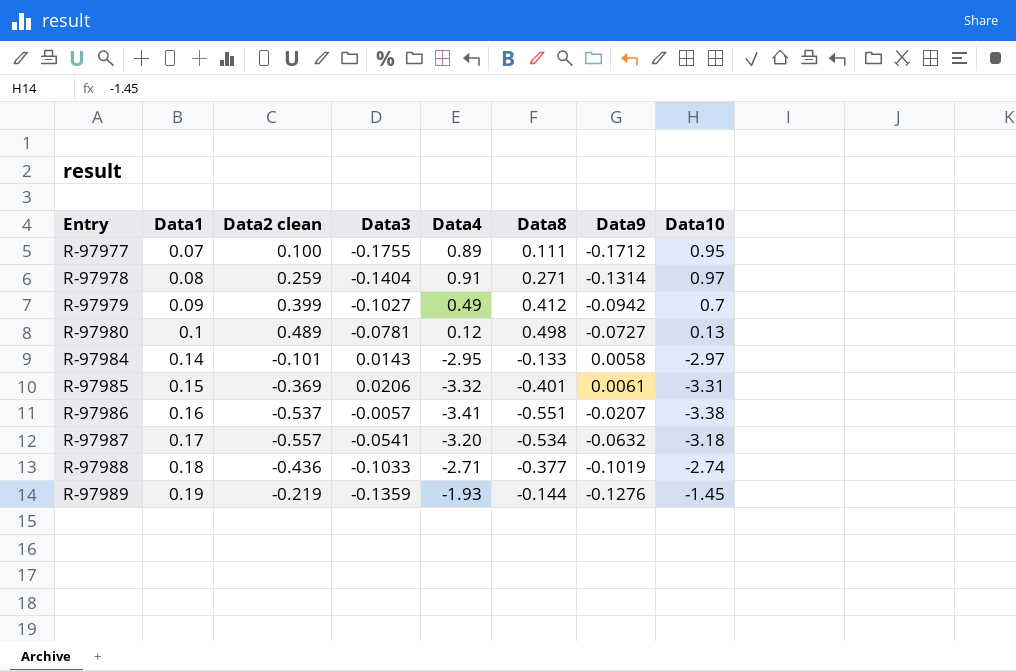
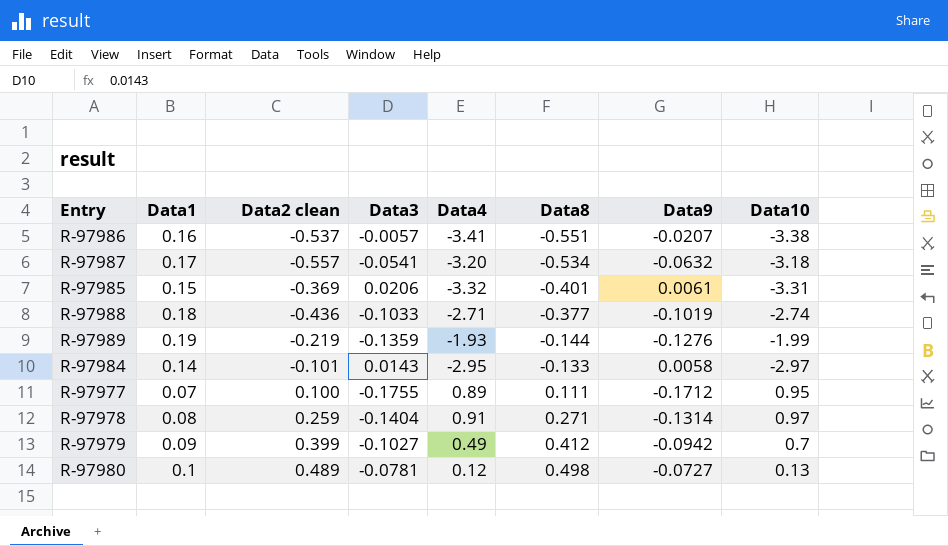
row order: Entry ascending -> Data8 ascending
R-97989 | Data10: -1.45 -> -1.99

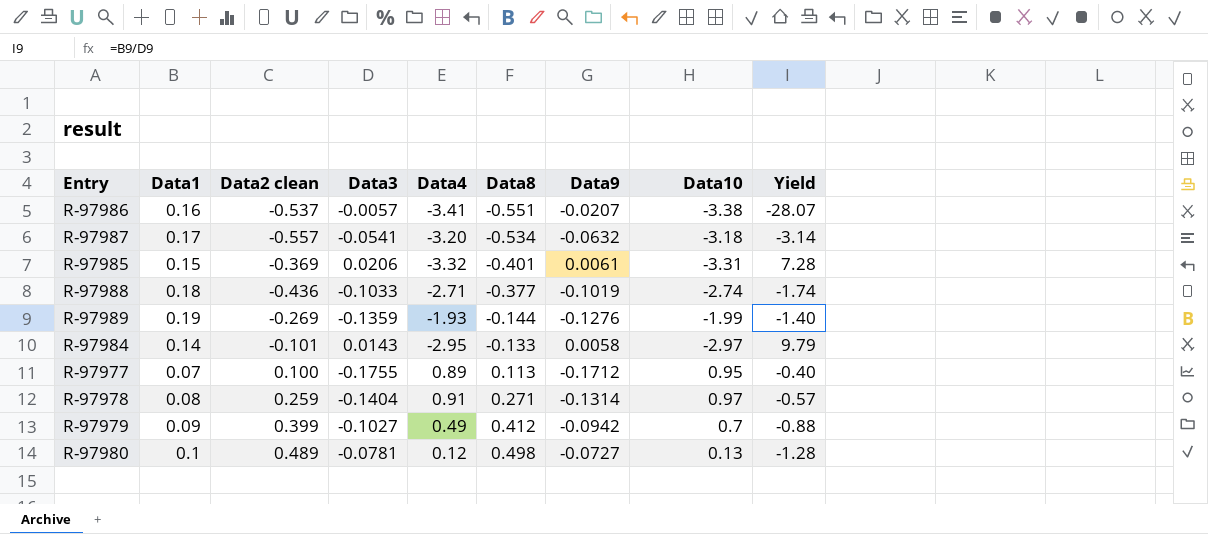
column Yield | formula: none -> [Data1] / [Data3]
R-97989 | Data2 clean: -0.219 -> -0.269
R-97977 | Data8: 0.111 -> 0.113

